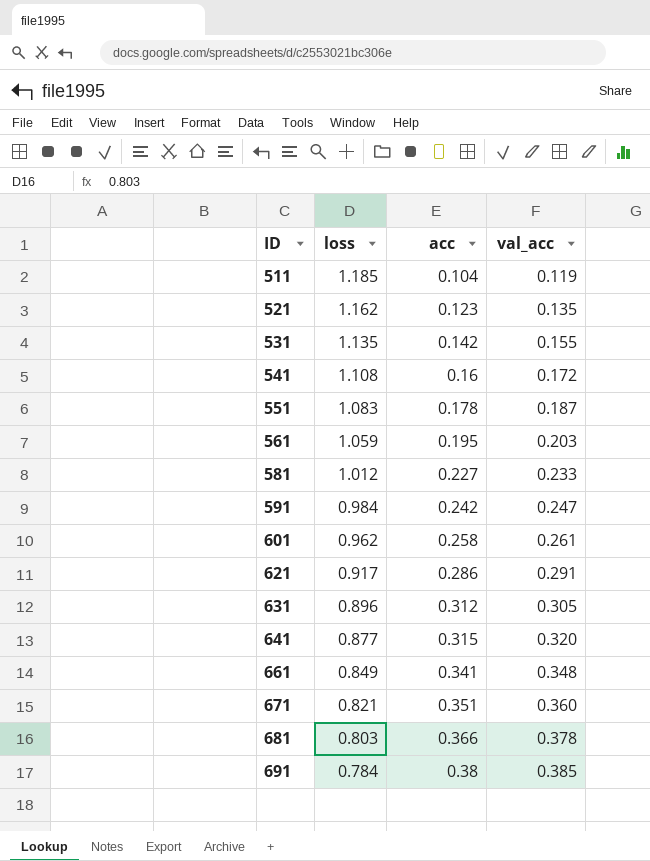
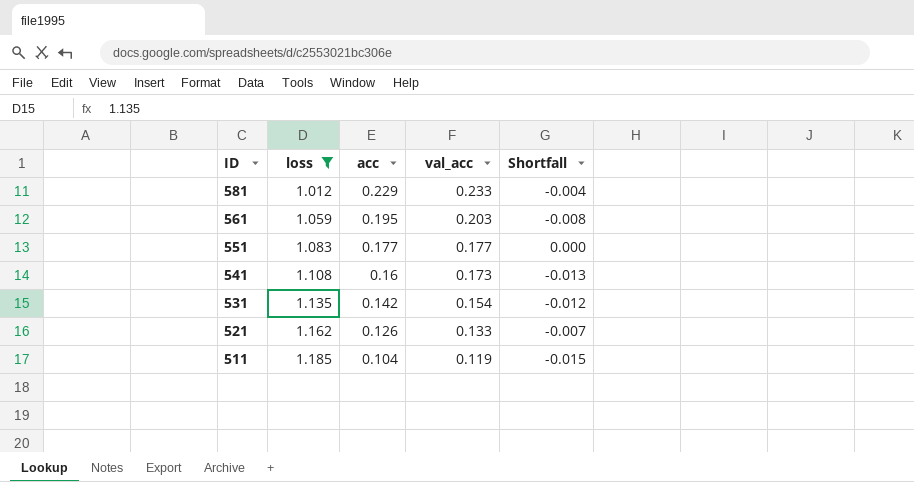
filter: none -> loss >= 1.012
row order: ID ascending -> ID descending
column Shortfall | formula: none -> [acc] - [val_acc]
581 | acc: 0.227 -> 0.229
551 | acc: 0.178 -> 0.177
551 | val_acc: 0.187 -> 0.177
541 | val_acc: 0.172 -> 0.173
531 | val_acc: 0.155 -> 0.154
521 | acc: 0.123 -> 0.126
521 | val_acc: 0.135 -> 0.133

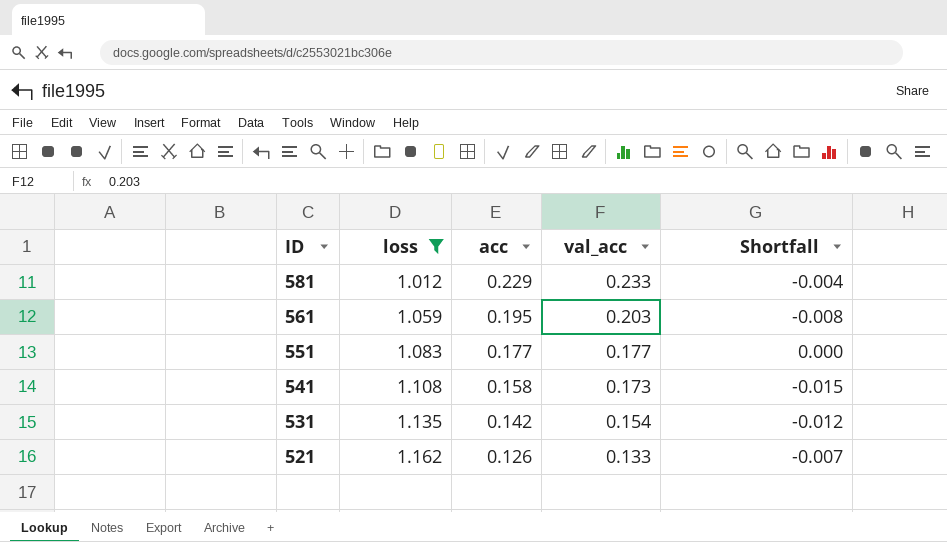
row 511: 1.185 | 0.104 | 0.119 | -0.015 -> none
541 | acc: 0.16 -> 0.158
541 | Shortfall: -0.013 -> -0.015

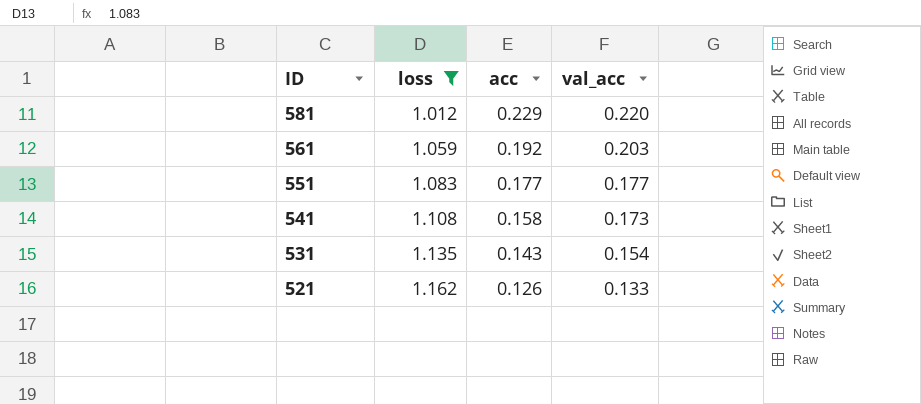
column Shortfall | formula: [acc] - [val_acc] -> none
581 | val_acc: 0.233 -> 0.220
561 | acc: 0.195 -> 0.192
531 | acc: 0.142 -> 0.143

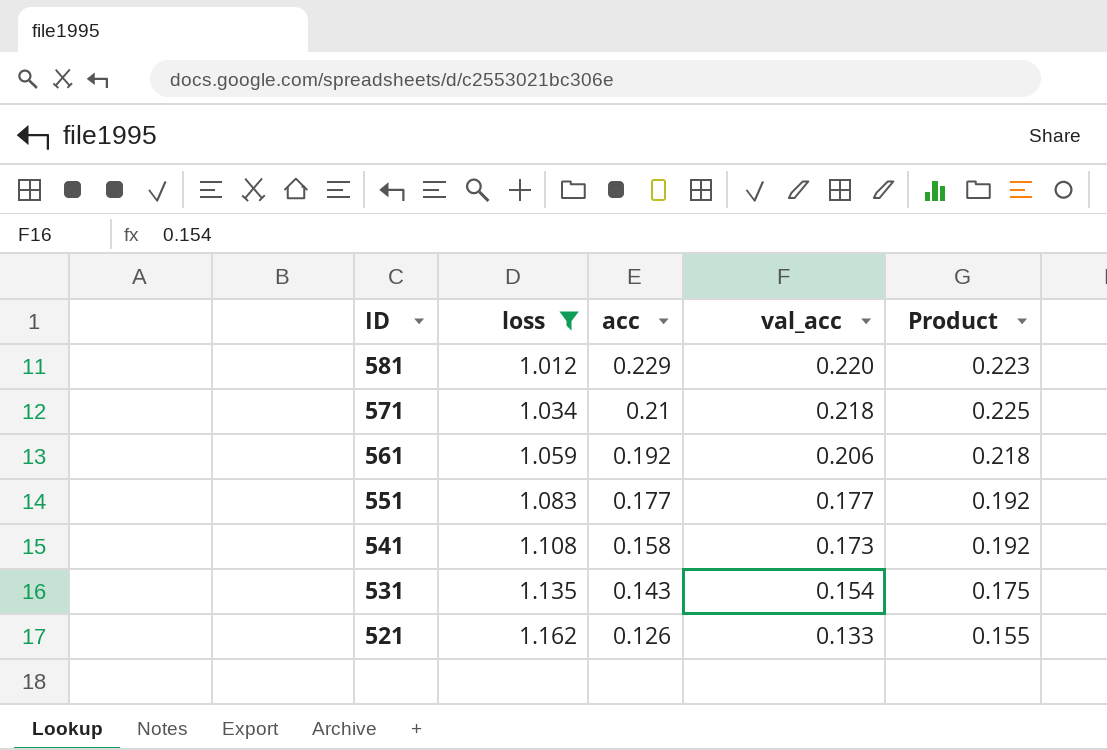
column Product | formula: none -> [loss] * [val_acc]
row 571: none -> 1.034 | 0.21 | 0.218 | 0.225
561 | val_acc: 0.203 -> 0.206

